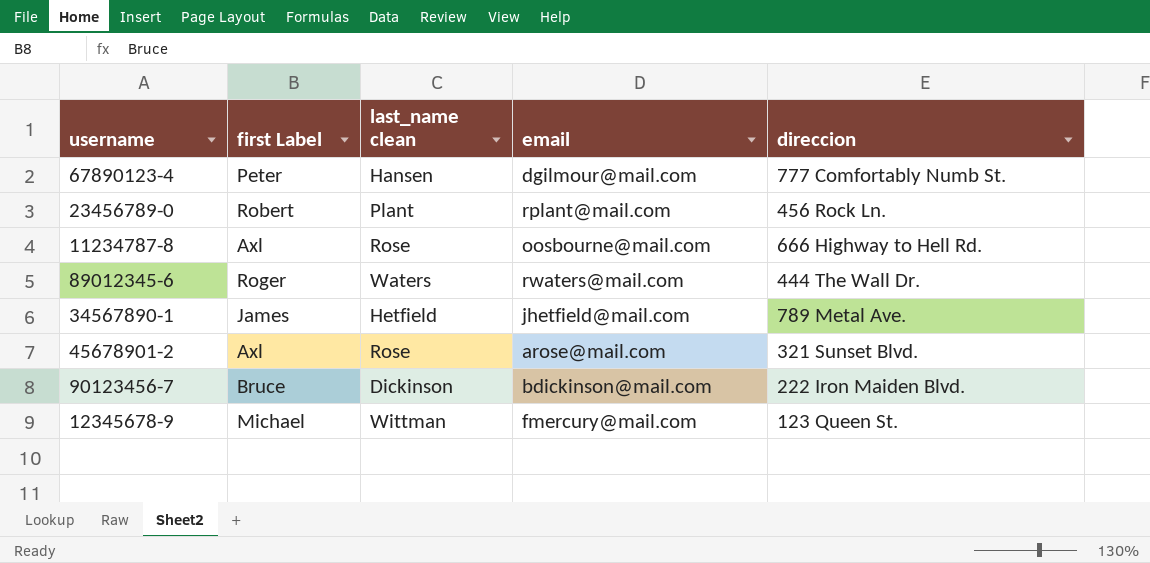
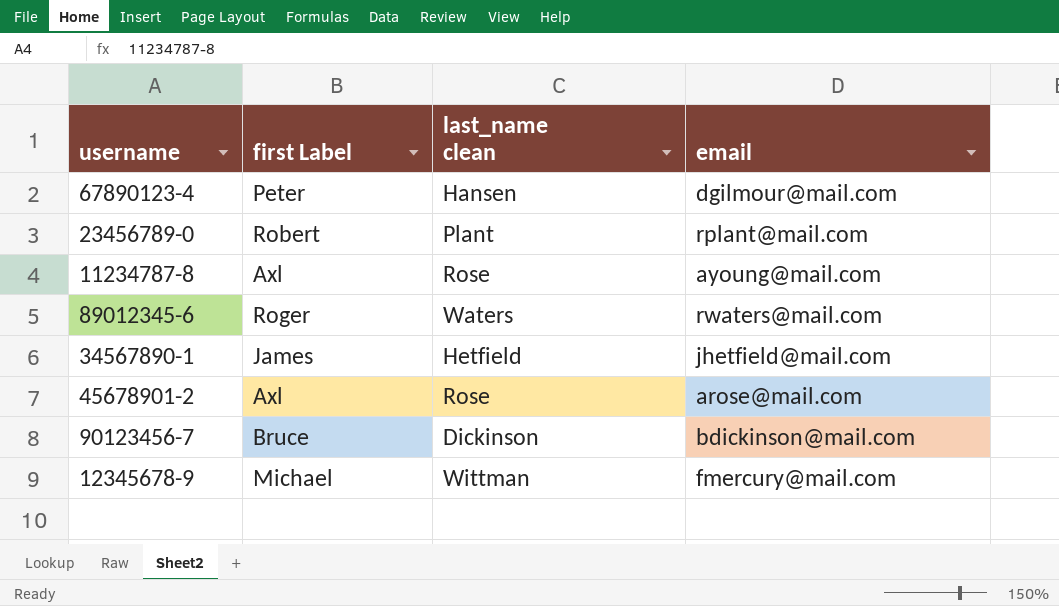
column direccion | position: 5 -> none
11234787-8 | email: oosbourne@mail.com -> ayoung@mail.com

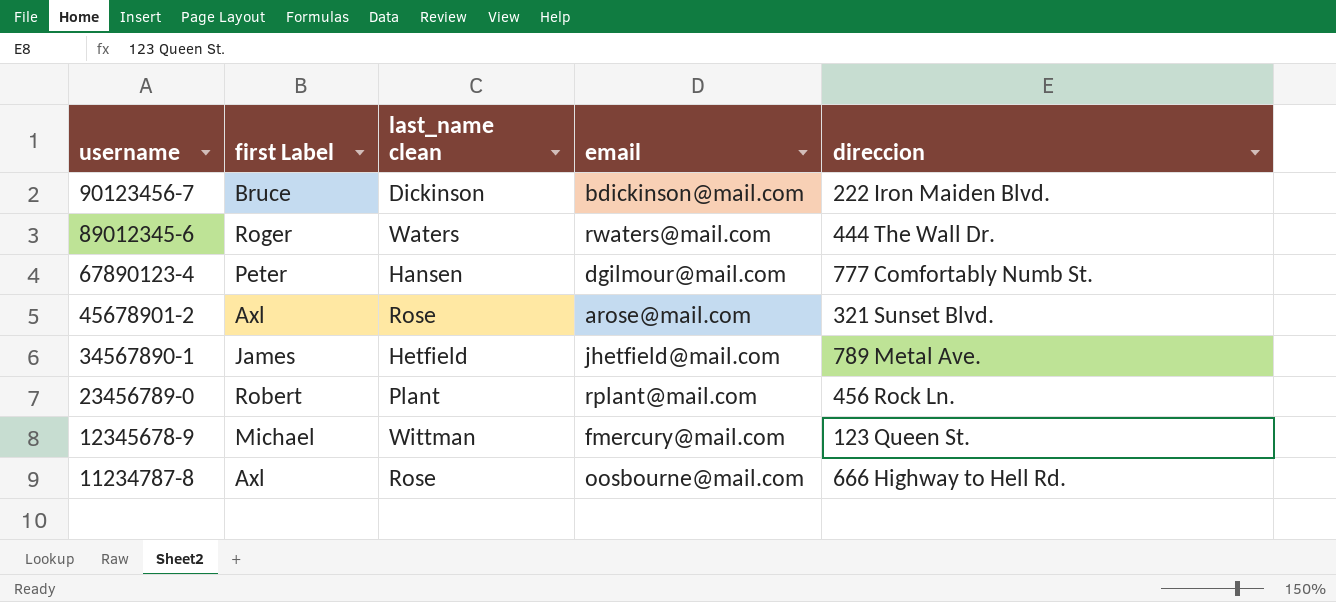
row order: none -> username descending
column direccion | position: none -> 5
11234787-8 | email: ayoung@mail.com -> oosbourne@mail.com

